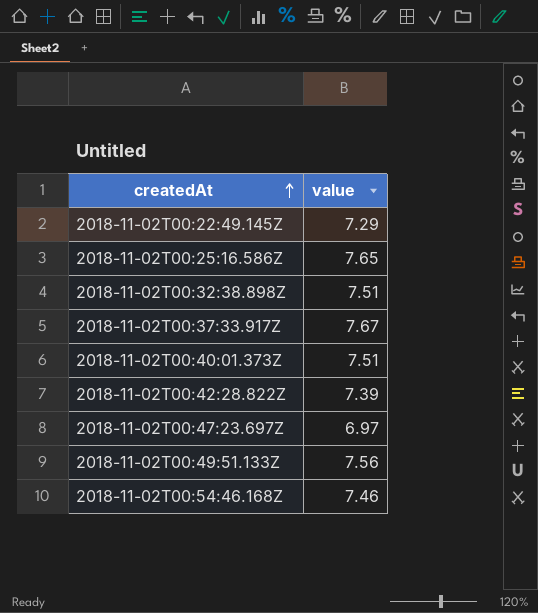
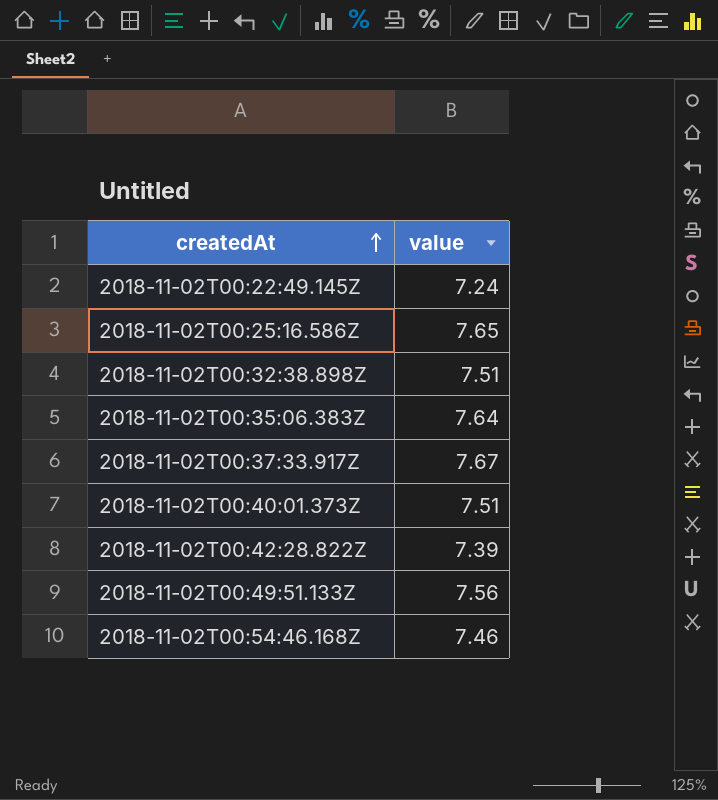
row 2018-11-02T00:47:23.697Z: 6.97 -> none
2018-11-02T00:22:49.145Z | value: 7.29 -> 7.24
row 2018-11-02T00:35:06.383Z: none -> 7.64

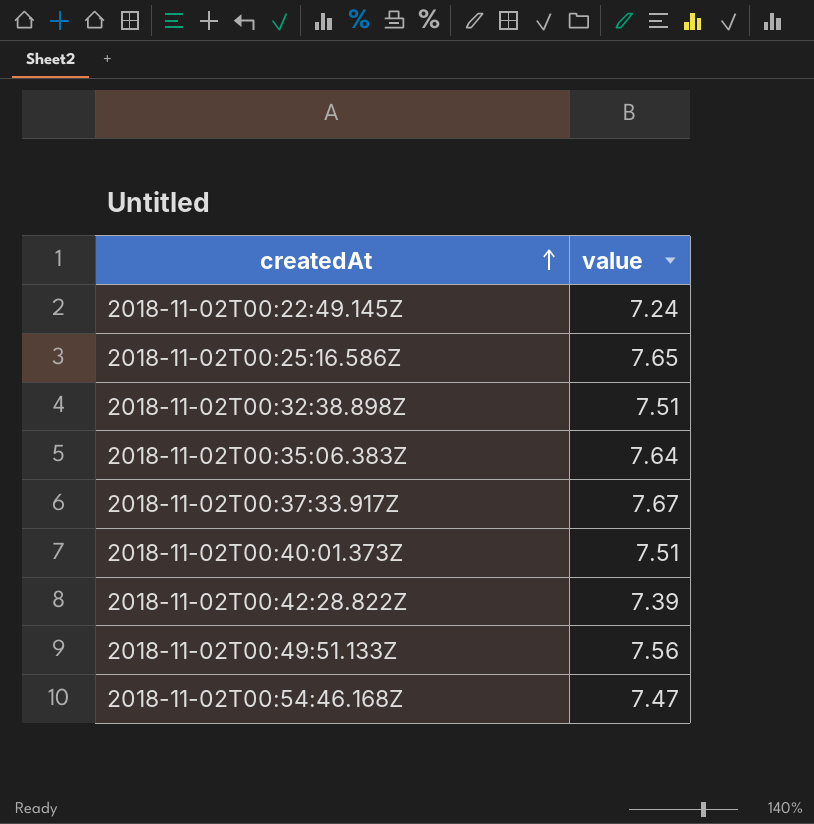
2018-11-02T00:54:46.168Z | value: 7.46 -> 7.47

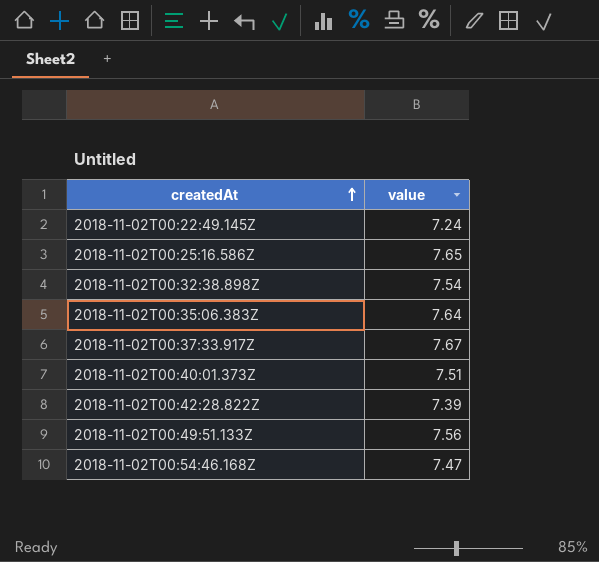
2018-11-02T00:32:38.898Z | value: 7.51 -> 7.54

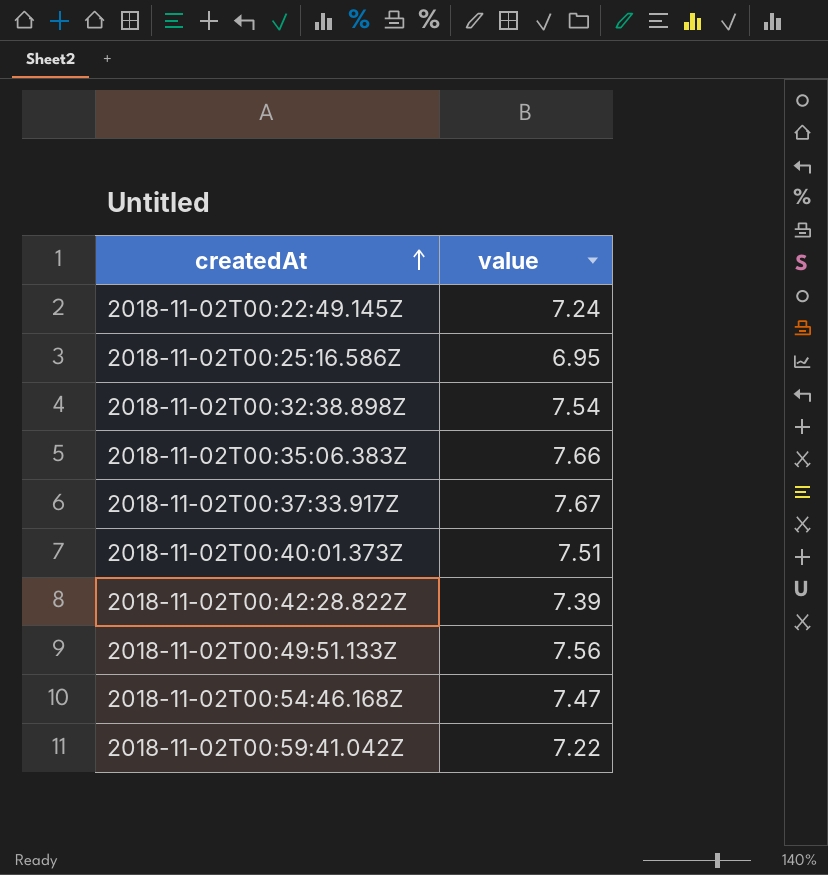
2018-11-02T00:25:16.586Z | value: 7.65 -> 6.95
2018-11-02T00:35:06.383Z | value: 7.64 -> 7.66
row 2018-11-02T00:59:41.042Z: none -> 7.22

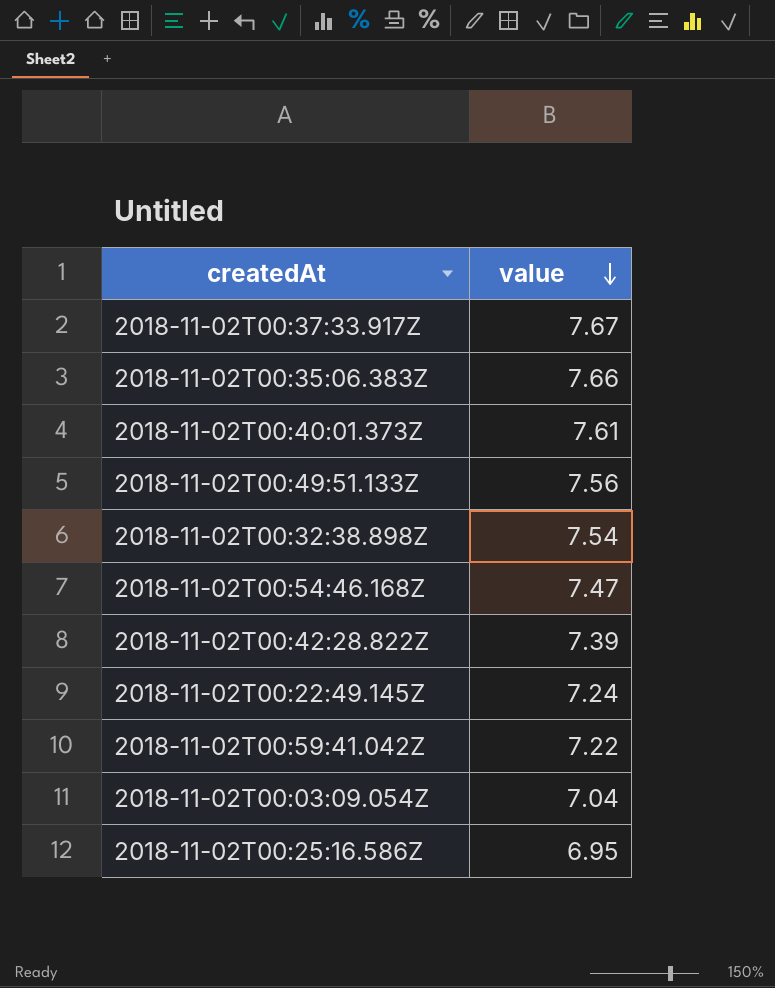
row order: createdAt ascending -> value descending
2018-11-02T00:40:01.373Z | value: 7.51 -> 7.61
row 2018-11-02T00:03:09.054Z: none -> 7.04

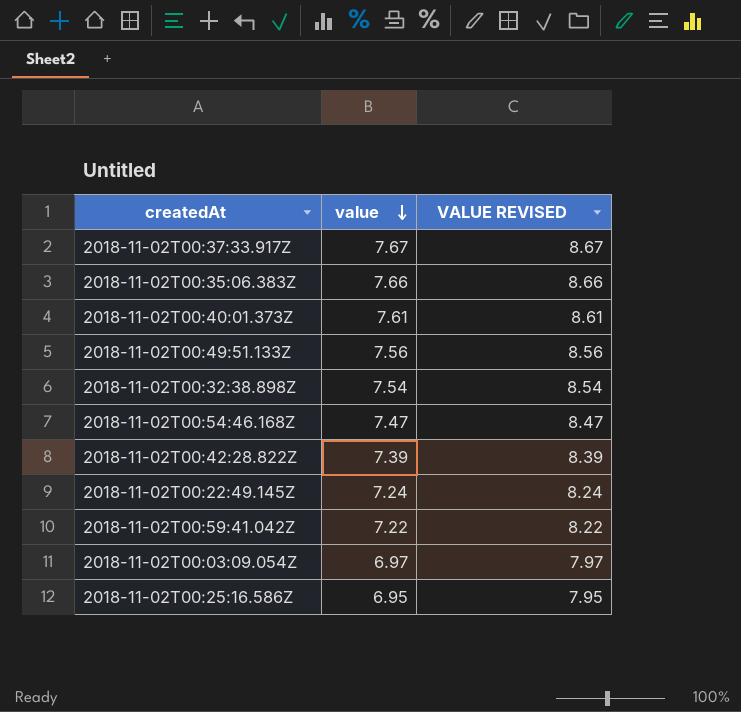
column VALUE REVISED | formula: none -> [value] + 1
2018-11-02T00:03:09.054Z | value: 7.04 -> 6.97

